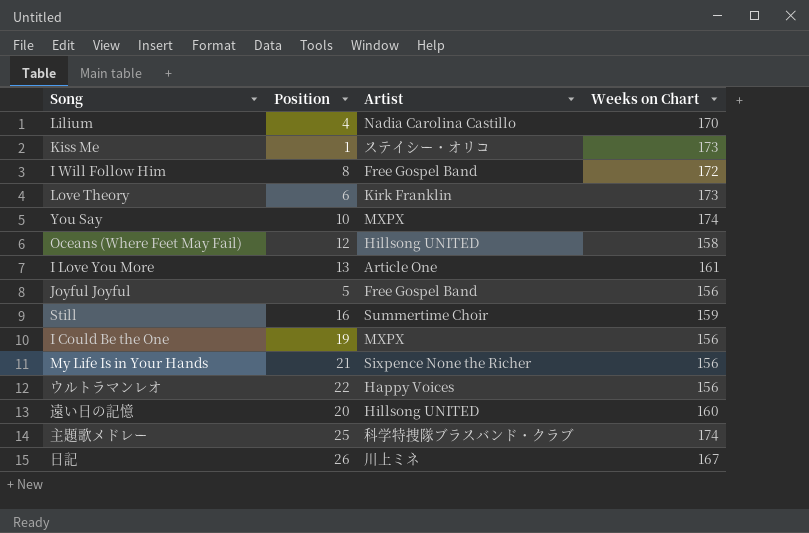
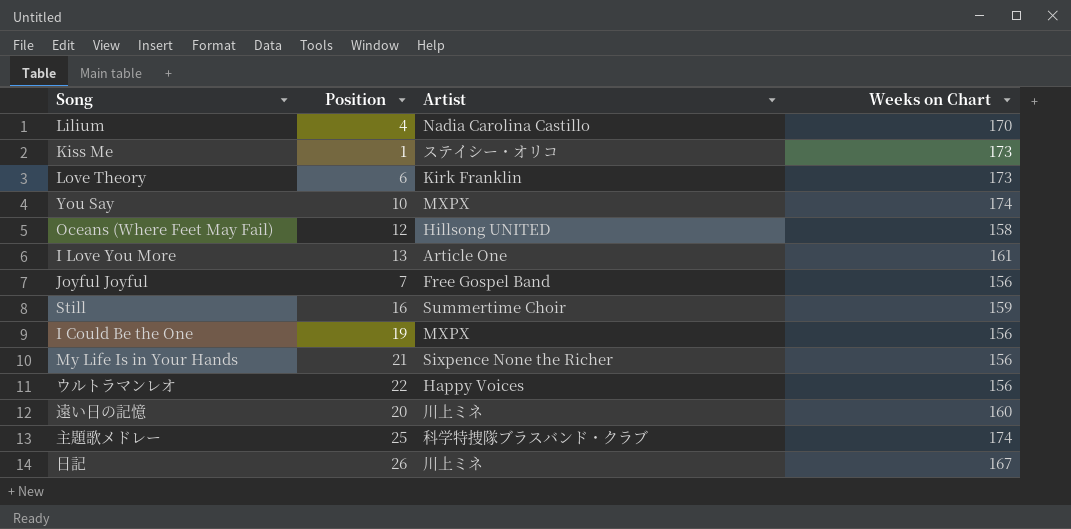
row I Will Follow Him: 8 | Free Gospel Band | 172 -> none
Joyful Joyful | Position: 5 -> 7
遠い日の記憶 | Artist: Hillsong UNITED -> 川上ミネ

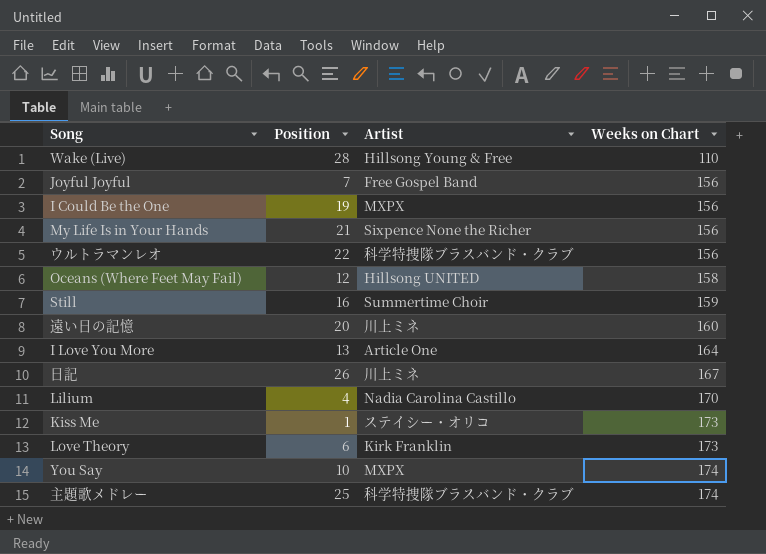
row order: none -> Weeks on Chart ascending
row Wake (Live): none -> 28 | Hillsong Young & Free | 110
ウルトラマンレオ | Artist: Happy Voices -> 科学特捜隊ブラスバンド・クラブ
I Love You More | Weeks on Chart: 161 -> 164

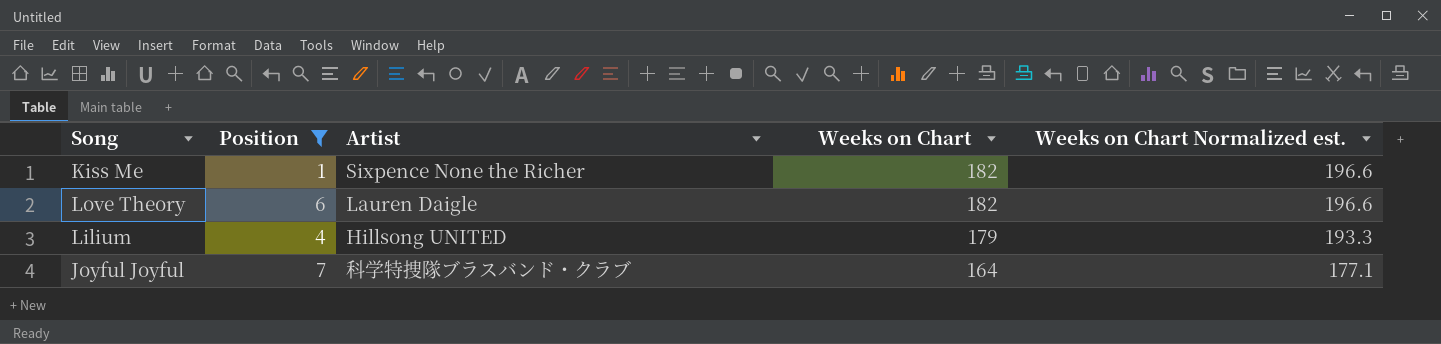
filter: none -> Position <= 7
row order: Weeks on Chart ascending -> Weeks on Chart descending
column Weeks on Chart Normalized est. | formula: none -> [Weeks on Chart] * 1.08
Kiss Me | Artist: ステイシー・オリコ -> Sixpence None the Richer
Kiss Me | Weeks on Chart: 173 -> 182
Love Theory | Artist: Kirk Franklin -> Lauren Daigle
Love Theory | Weeks on Chart: 173 -> 182
Lilium | Artist: Nadia Carolina Castillo -> Hillsong UNITED
Lilium | Weeks on Chart: 170 -> 179
Joyful Joyful | Artist: Free Gospel Band -> 科学特捜隊ブラスバンド・クラブ
Joyful Joyful | Weeks on Chart: 156 -> 164

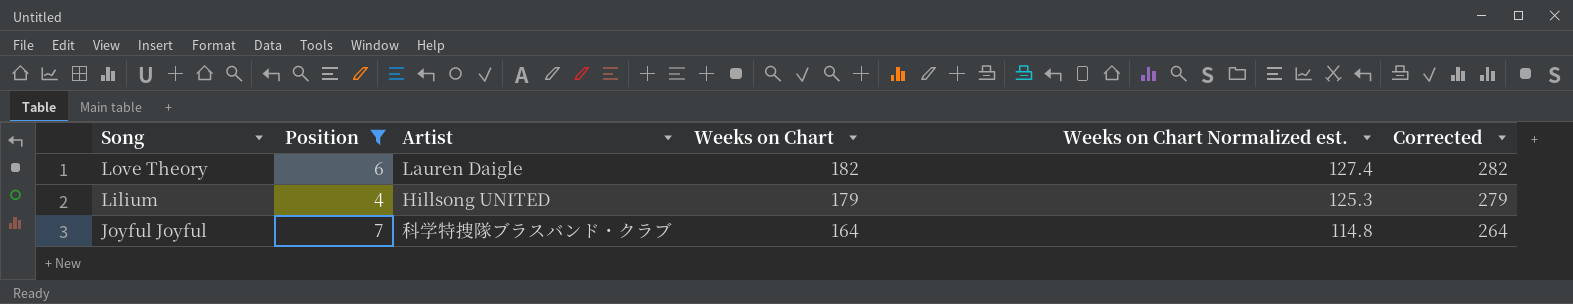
column Weeks on Chart Normalized est. | formula: [Weeks on Chart] * 1.08 -> [Weeks on Chart] * 0.7
column Corrected | formula: none -> [Weeks on Chart] + 100
row Kiss Me: 1 | Sixpence None the Richer | 182 | 196.6 -> none

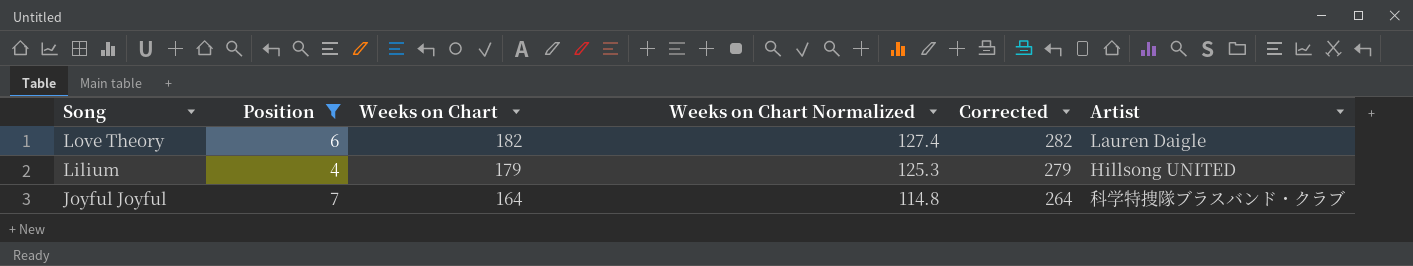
column name: Weeks on Chart Normalized est. -> Weeks on Chart Normalized
column Artist | position: 3 -> 6

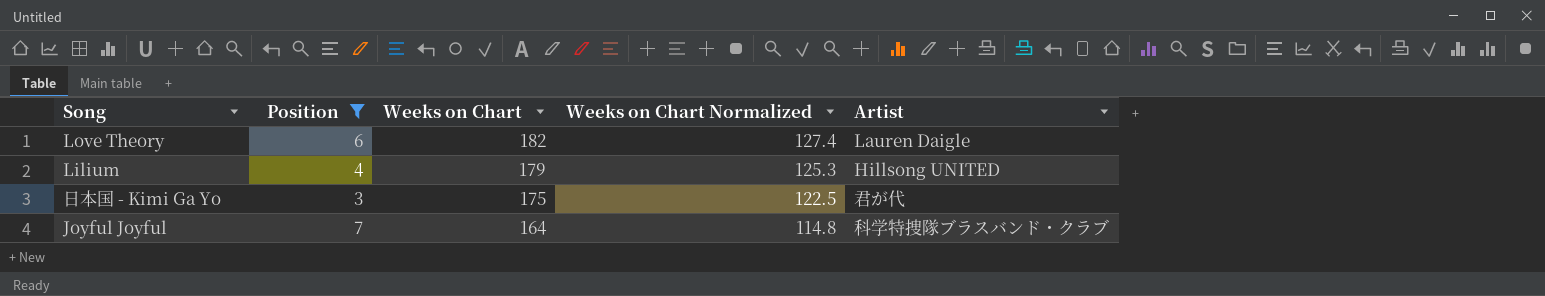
column Corrected | formula: [Weeks on Chart] + 100 -> none
row 日本国 - Kimi Ga Yo: none -> 3 | 175 | 122.5 | 君が代

